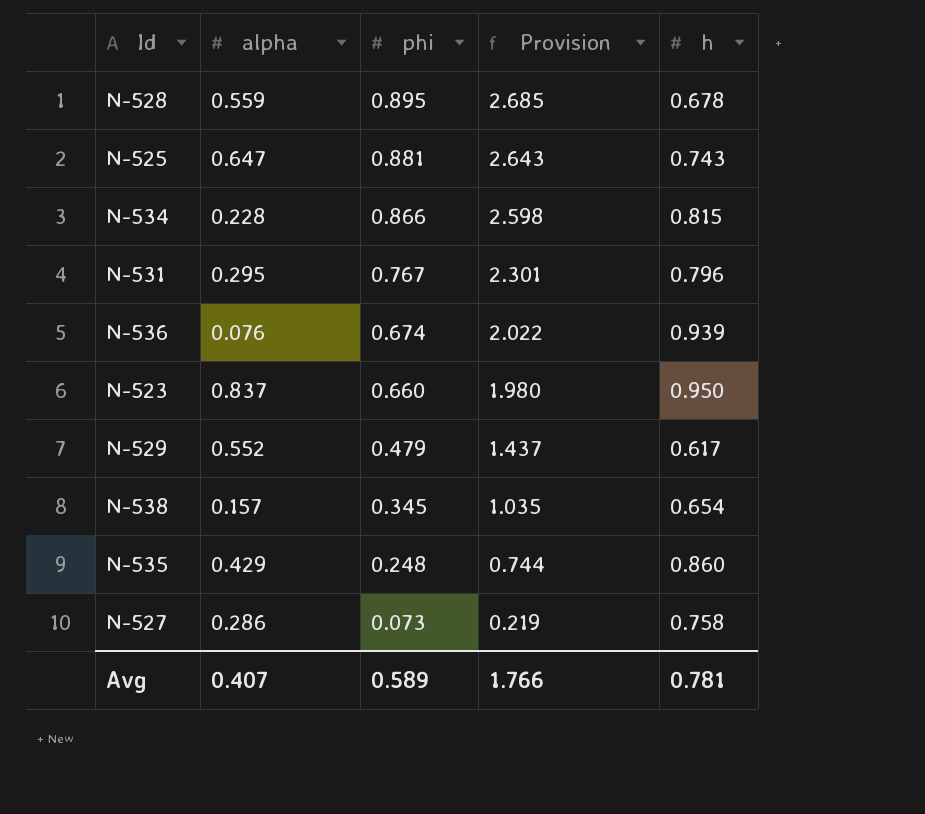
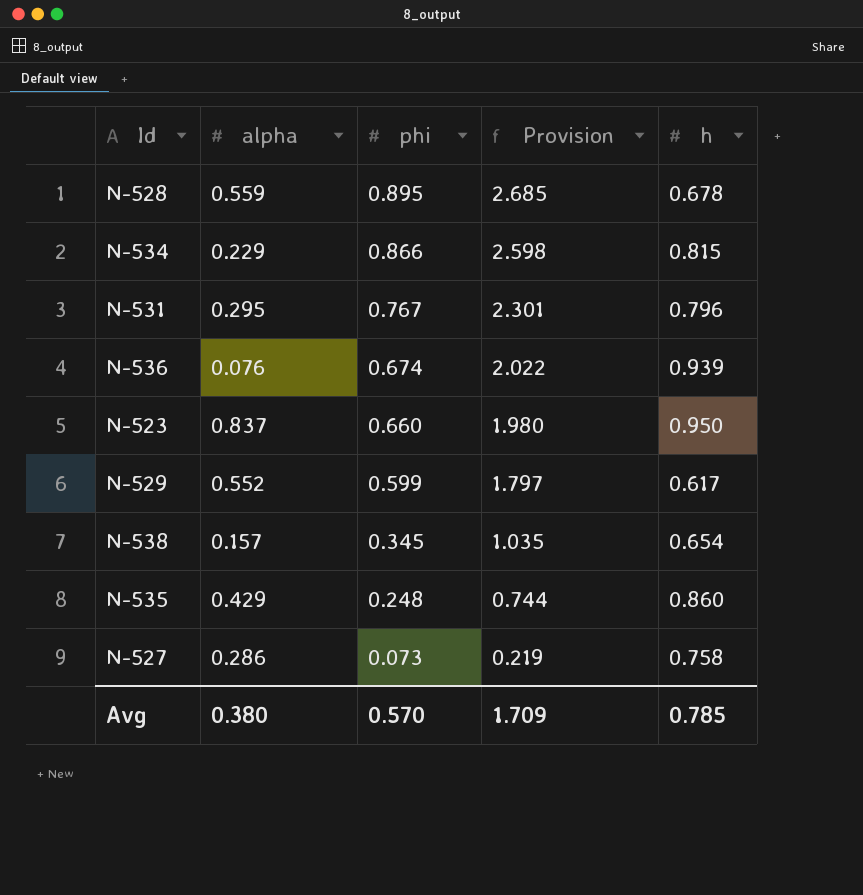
row N-525: 0.647 | 0.881 | 2.643 | 0.743 -> none
N-534 | alpha: 0.228 -> 0.229
N-529 | phi: 0.479 -> 0.599
N-529 | Provision: 1.437 -> 1.797
Avg | alpha: 0.407 -> 0.380
Avg | phi: 0.589 -> 0.570
Avg | Provision: 1.766 -> 1.709
Avg | h: 0.781 -> 0.785

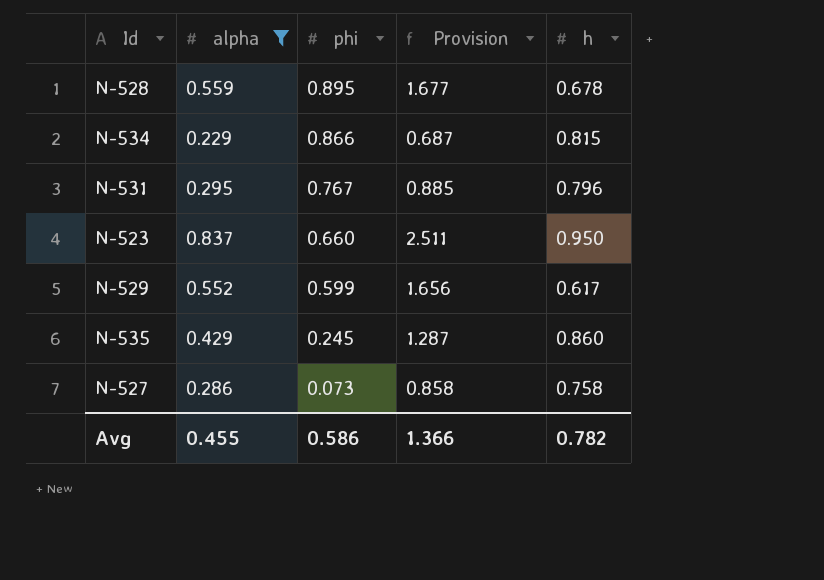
filter: none -> alpha >= 0.229
column Provision | formula: [phi] * 3 -> [alpha] * 3
N-535 | phi: 0.248 -> 0.245
Avg | alpha: 0.380 -> 0.455
Avg | phi: 0.570 -> 0.586
Avg | Provision: 1.709 -> 1.366
Avg | h: 0.785 -> 0.782

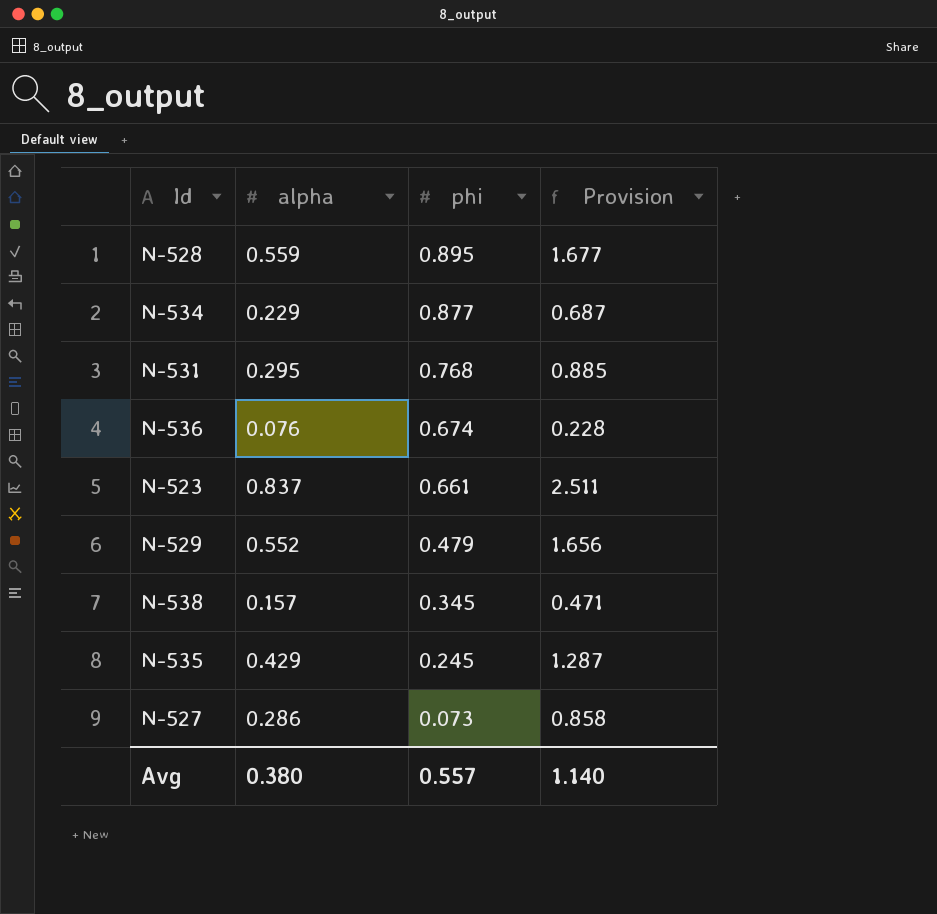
filter: alpha >= 0.229 -> none
column h | position: 5 -> none
N-534 | phi: 0.866 -> 0.877
N-531 | phi: 0.767 -> 0.768
N-523 | phi: 0.660 -> 0.661
N-529 | phi: 0.599 -> 0.479
Avg | alpha: 0.455 -> 0.380
Avg | phi: 0.586 -> 0.557
Avg | Provision: 1.366 -> 1.140

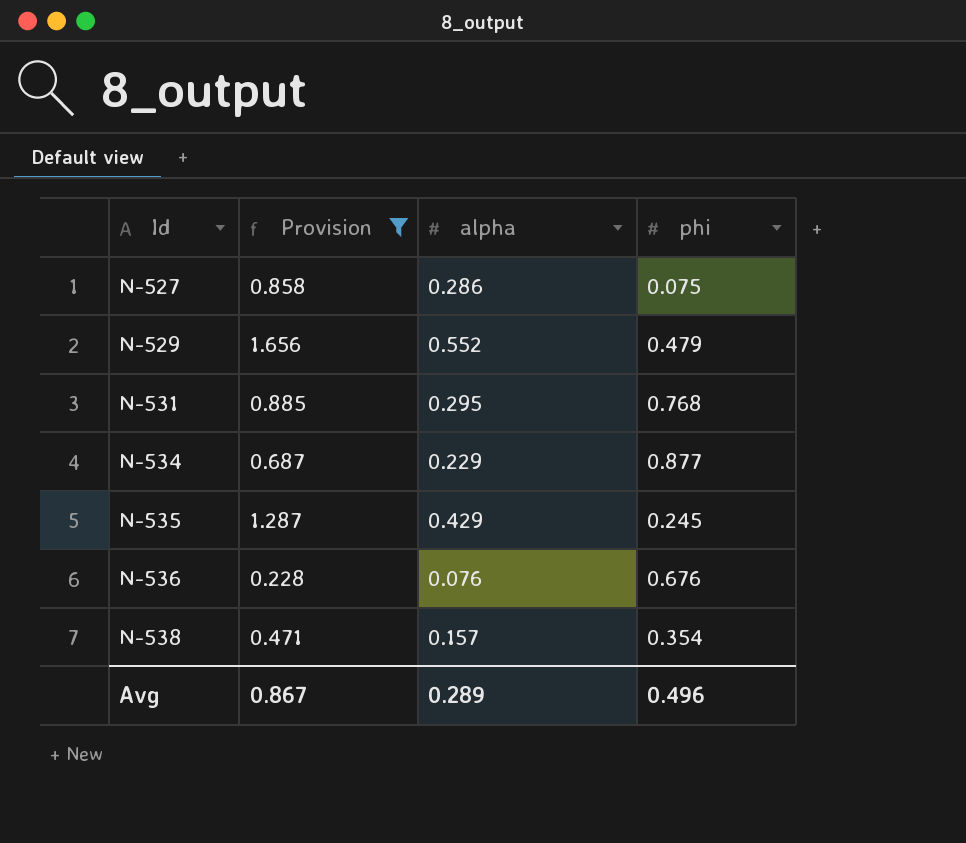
filter: none -> Provision <= 1.656
row order: phi descending -> Id ascending
column Provision | position: 4 -> 2
N-527 | phi: 0.073 -> 0.075
N-536 | phi: 0.674 -> 0.676
N-538 | phi: 0.345 -> 0.354
Avg | Provision: 1.140 -> 0.867
Avg | alpha: 0.380 -> 0.289
Avg | phi: 0.557 -> 0.496

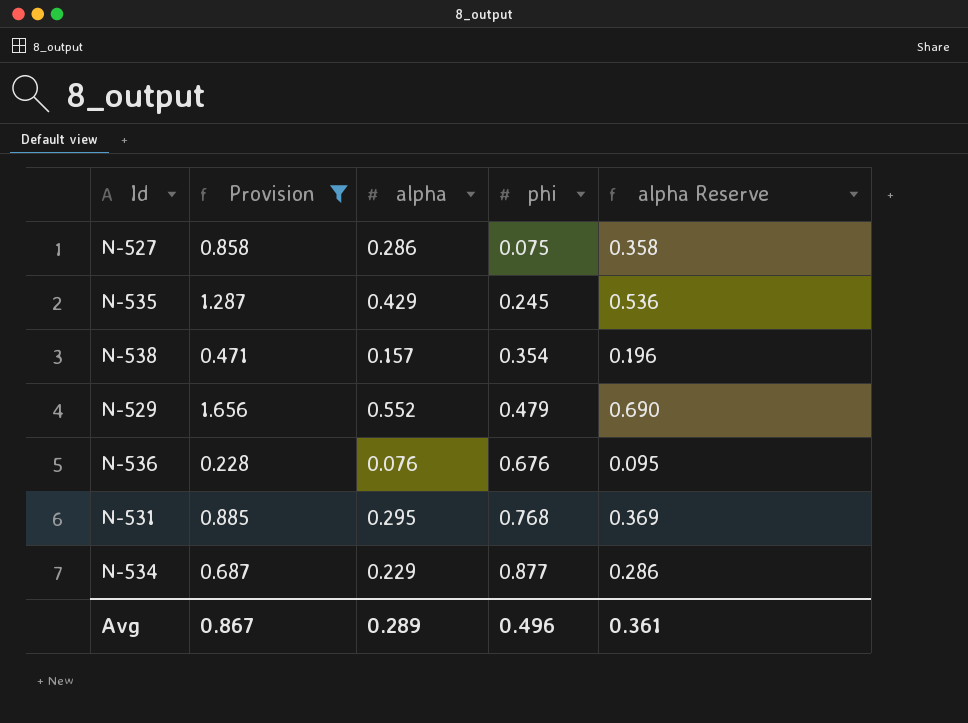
row order: Id ascending -> phi ascending
column alpha Reserve | formula: none -> [alpha] * 1.25

